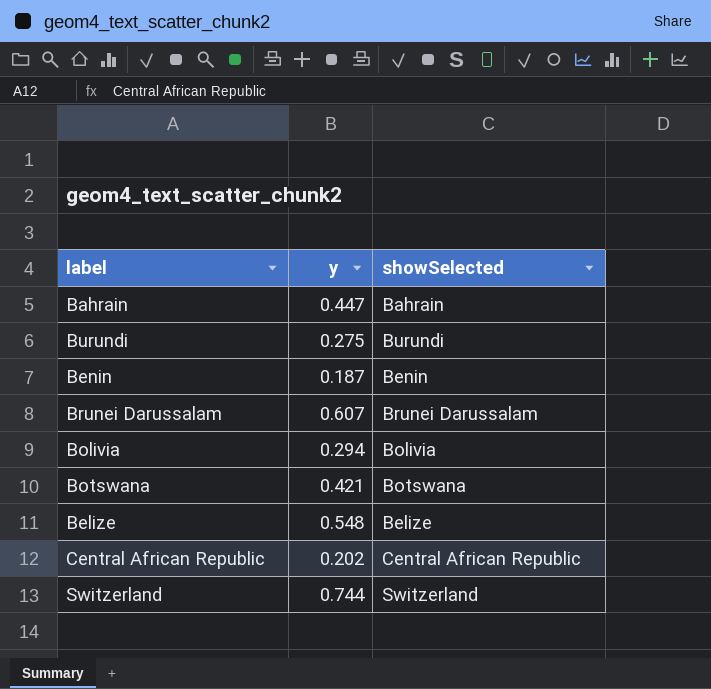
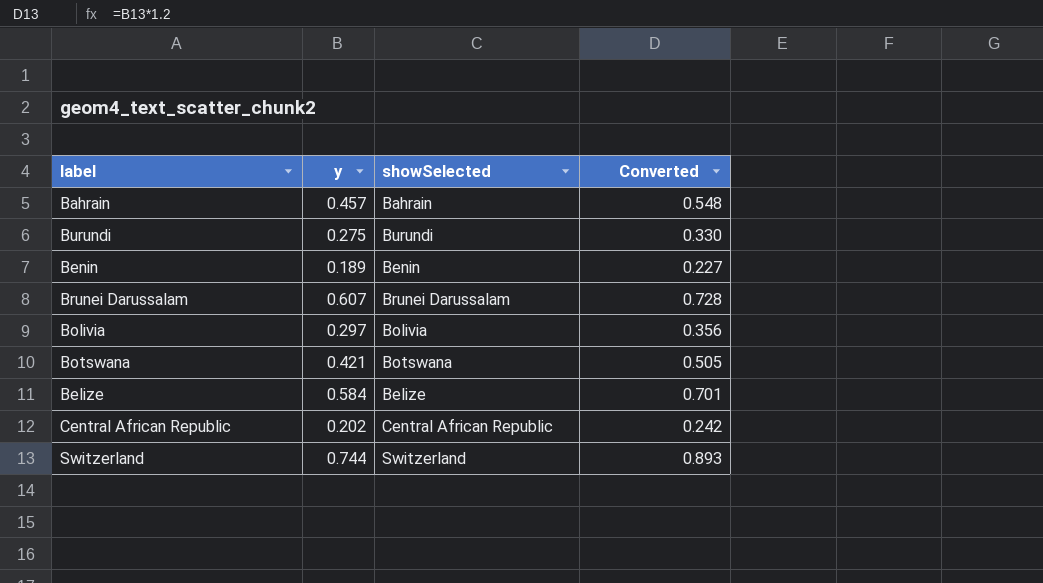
column Converted | formula: none -> [y] * 1.2
Bahrain | y: 0.447 -> 0.457
Benin | y: 0.187 -> 0.189
Bolivia | y: 0.294 -> 0.297
Belize | y: 0.548 -> 0.584

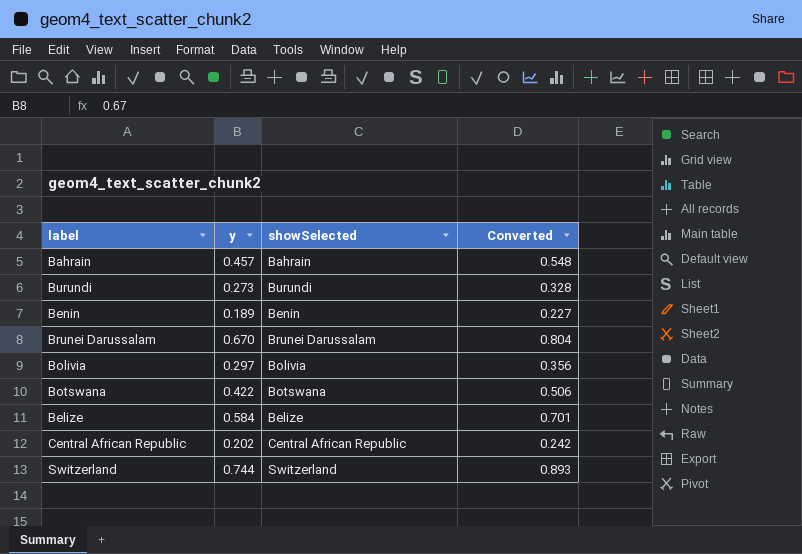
Burundi | y: 0.275 -> 0.273
Burundi | Converted: 0.330 -> 0.328
Brunei Darussalam | y: 0.607 -> 0.670
Brunei Darussalam | Converted: 0.728 -> 0.804
Botswana | y: 0.421 -> 0.422
Botswana | Converted: 0.505 -> 0.506

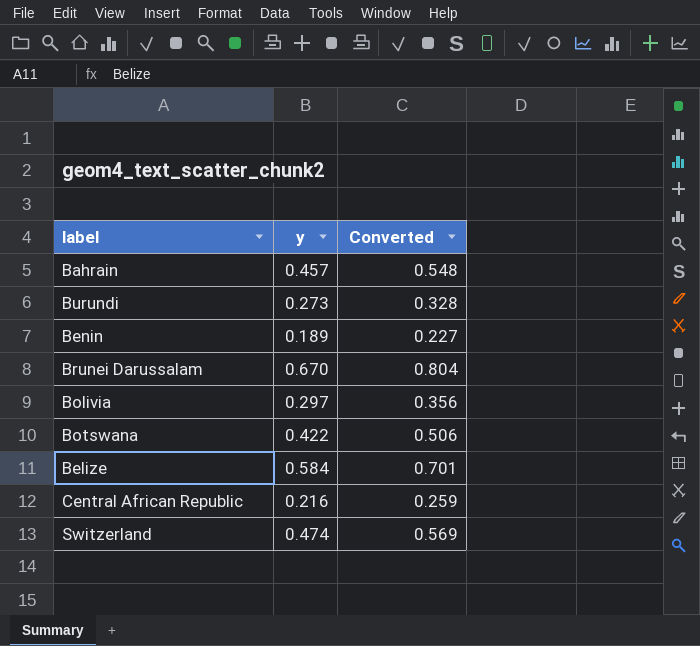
column showSelected | position: 3 -> none
Central African Republic | y: 0.202 -> 0.216
Central African Republic | Converted: 0.242 -> 0.259
Switzerland | y: 0.744 -> 0.474
Switzerland | Converted: 0.893 -> 0.569

